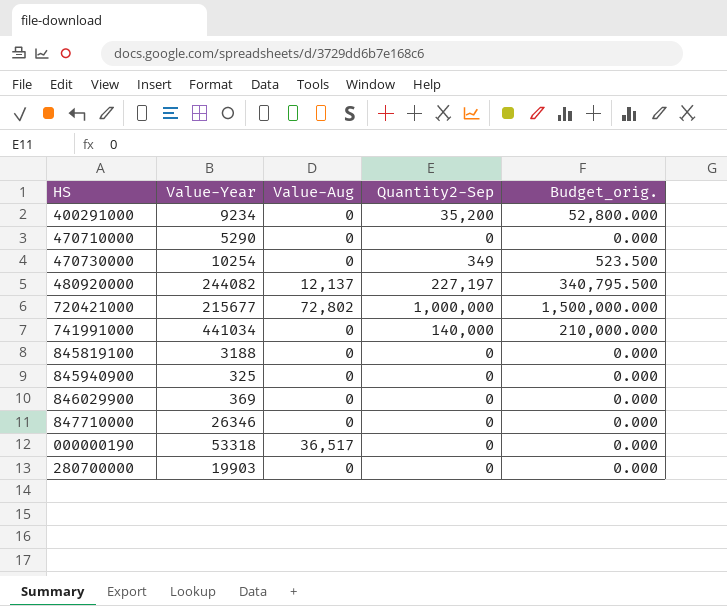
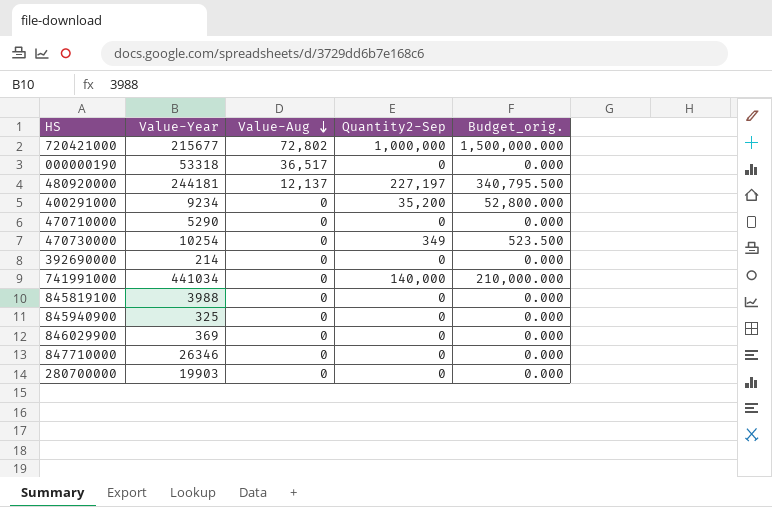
row order: none -> Value-Aug descending
480920000 | Value-Year: 244082 -> 244181
row 392690000: none -> 214 | 0 | 0 | 0.000
845819100 | Value-Year: 3188 -> 3988

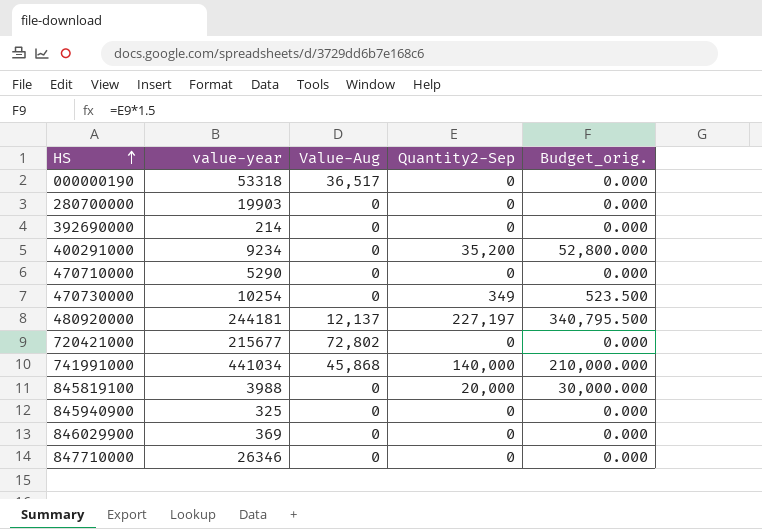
row order: Value-Aug descending -> HS ascending
column name: Value-Year -> value-year
720421000 | Quantity2-Sep: 1,000,000 -> 0
720421000 | Budget_orig.: 1,500,000.000 -> 0.000
741991000 | Value-Aug: 0 -> 45,868
845819100 | Quantity2-Sep: 0 -> 20,000
845819100 | Budget_orig.: 0.000 -> 30,000.000

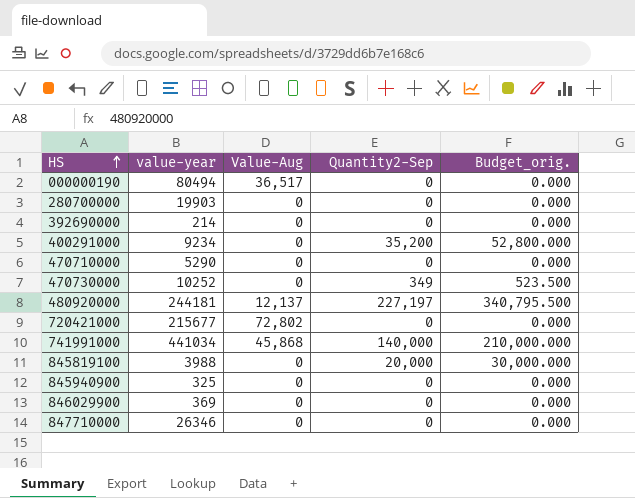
000000190 | value-year: 53318 -> 80494
470730000 | value-year: 10254 -> 10252

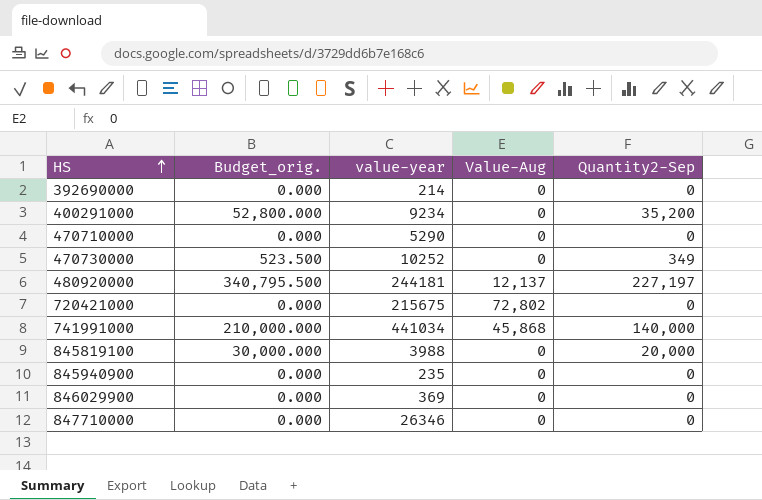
column Budget_orig. | position: 5 -> 2
row 000000190: 80494 | 36,517 | 0 | 0.000 -> none
row 280700000: 19903 | 0 | 0 | 0.000 -> none
720421000 | value-year: 215677 -> 215675
845940900 | value-year: 325 -> 235

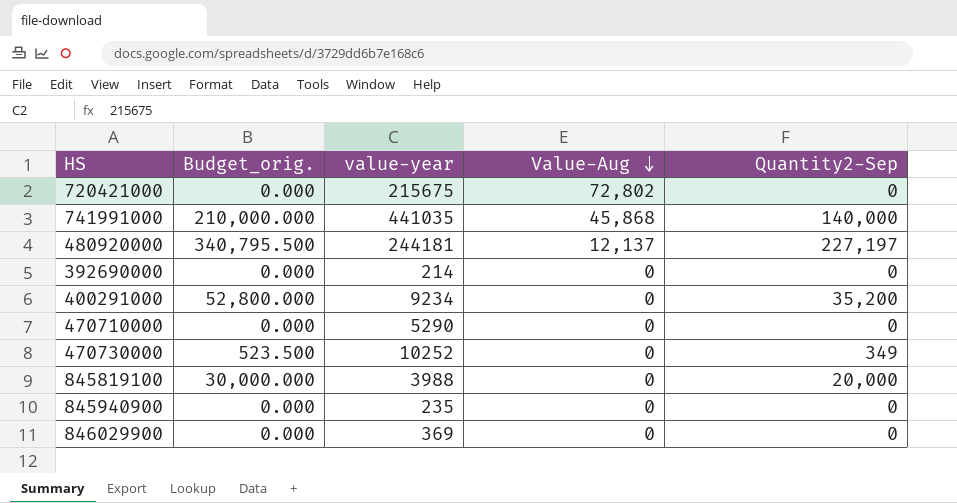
row order: HS ascending -> Value-Aug descending
row 847710000: 0.000 | 26346 | 0 | 0 -> none
741991000 | value-year: 441034 -> 441035

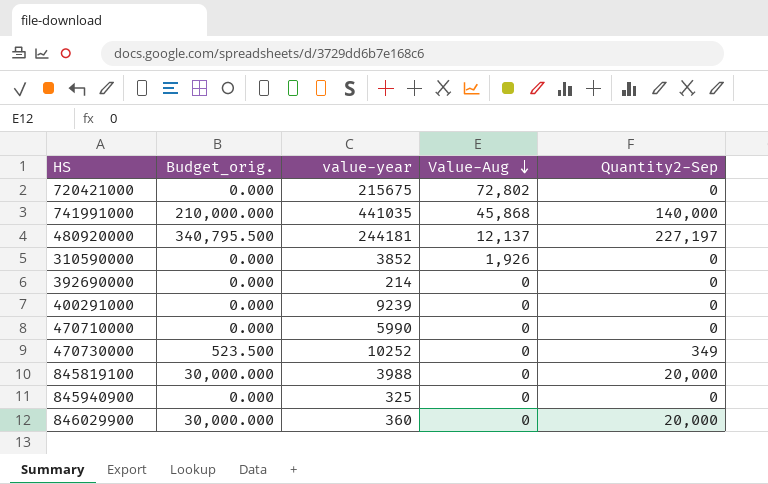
row 310590000: none -> 0.000 | 3852 | 1,926 | 0
400291000 | Budget_orig.: 52,800.000 -> 0.000
400291000 | value-year: 9234 -> 9239
400291000 | Quantity2-Sep: 35,200 -> 0
470710000 | value-year: 5290 -> 5990
845940900 | value-year: 235 -> 325
846029900 | Budget_orig.: 0.000 -> 30,000.000
846029900 | value-year: 369 -> 360
846029900 | Quantity2-Sep: 0 -> 20,000

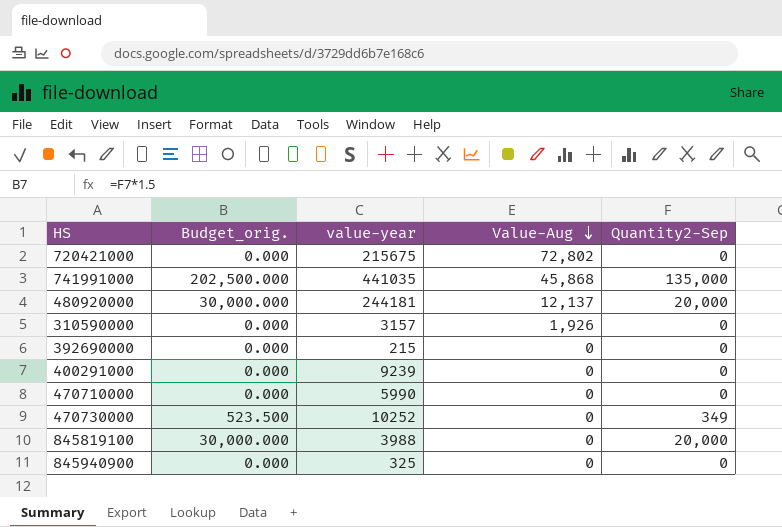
row 846029900: 30,000.000 | 360 | 0 | 20,000 -> none
741991000 | Budget_orig.: 210,000.000 -> 202,500.000
741991000 | Quantity2-Sep: 140,000 -> 135,000
480920000 | Budget_orig.: 340,795.500 -> 30,000.000
480920000 | Quantity2-Sep: 227,197 -> 20,000
310590000 | value-year: 3852 -> 3157
392690000 | value-year: 214 -> 215

